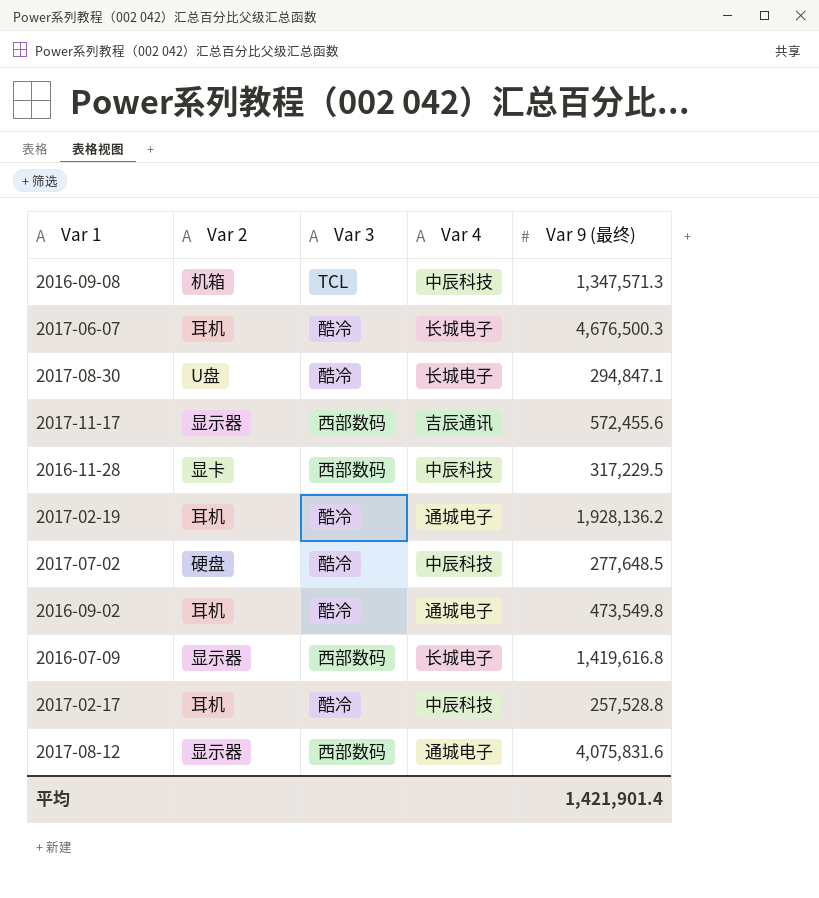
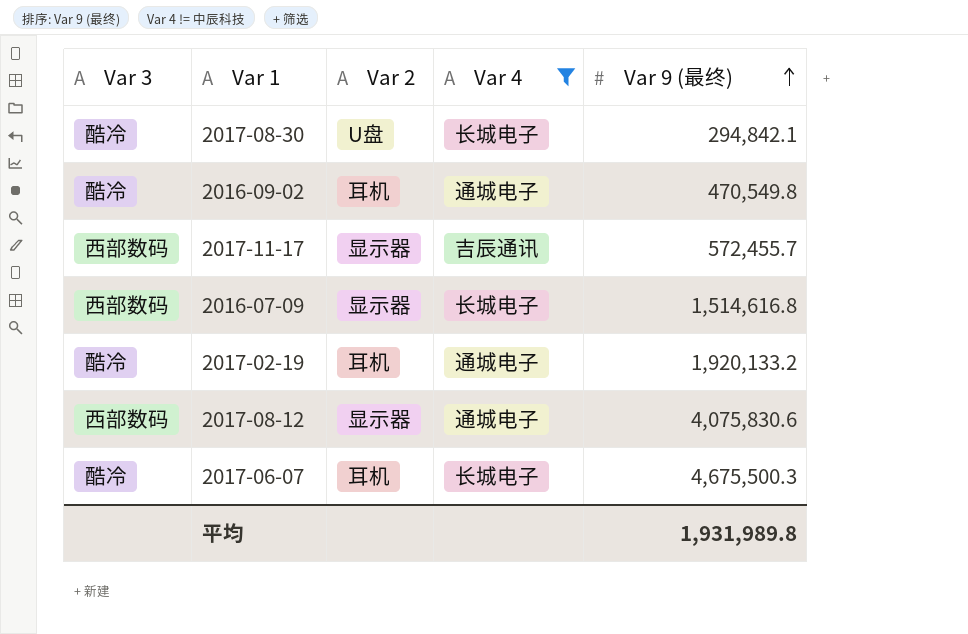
filter: none -> Var 4 != 中辰科技
row order: none -> Var 9 (最终) ascending
column Var 3 | position: 3 -> 1
2017-08-30 | Var 9 (最终): 294,847.1 -> 294,842.1
2016-09-02 | Var 9 (最终): 473,549.8 -> 470,549.8
2017-11-17 | Var 9 (最终): 572,455.6 -> 572,455.7
2016-07-09 | Var 9 (最终): 1,419,616.8 -> 1,514,616.8
2017-02-19 | Var 9 (最终): 1,928,136.2 -> 1,920,133.2
2017-08-12 | Var 9 (最终): 4,075,831.6 -> 4,075,830.6
2017-06-07 | Var 9 (最终): 4,676,500.3 -> 4,675,500.3
平均 | Var 9 (最终): 1,421,901.4 -> 1,931,989.8

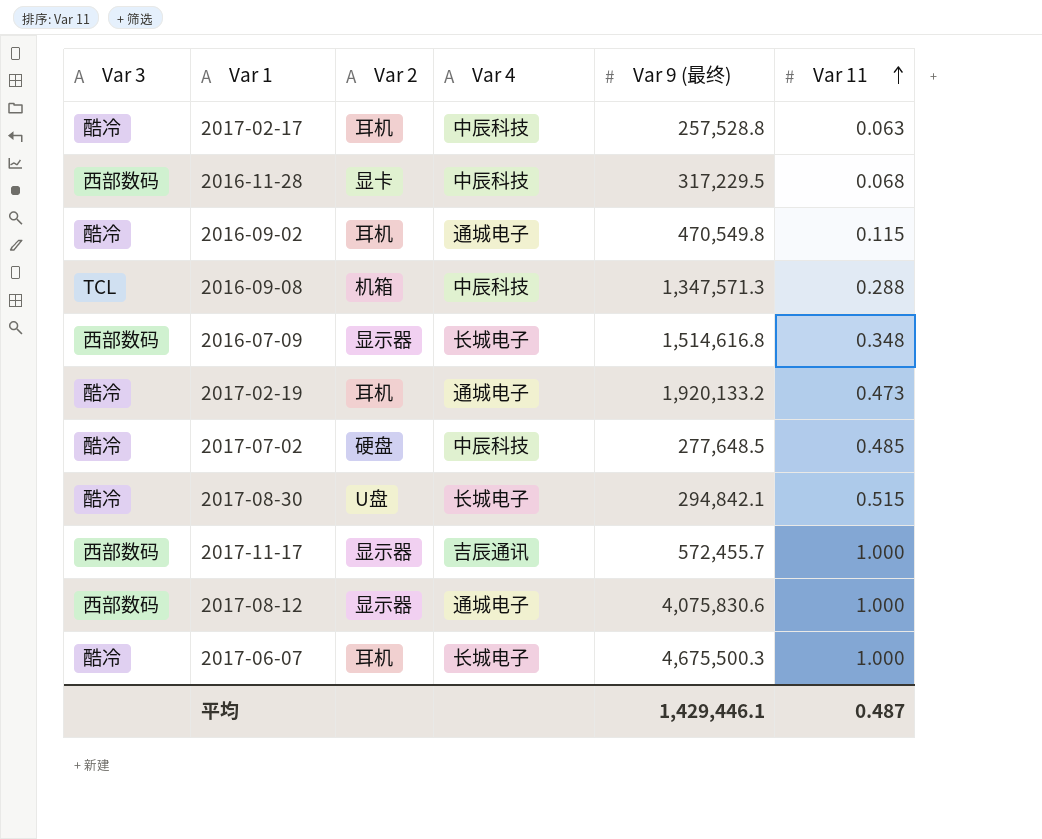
filter: Var 4 != 中辰科技 -> none
row order: Var 9 (最终) ascending -> Var 11 ascending
column Var 11 | position: none -> 6
平均 | Var 9 (最终): 1,931,989.8 -> 1,429,446.1

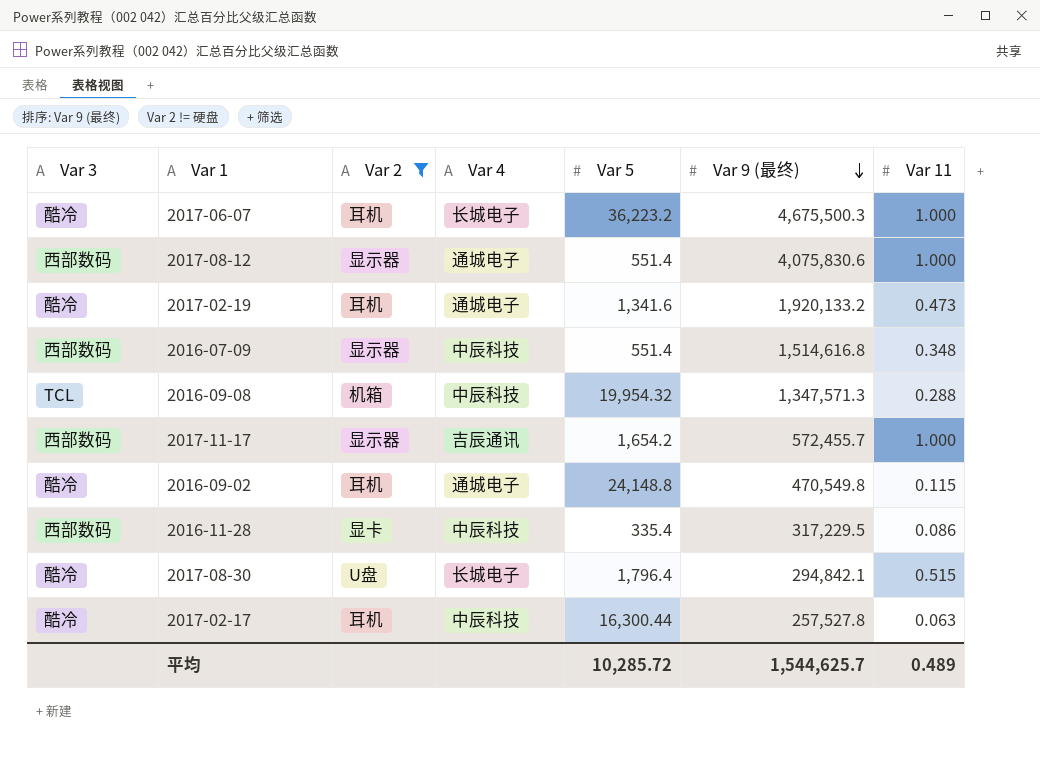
filter: none -> Var 2 != 硬盘
row order: Var 11 ascending -> Var 9 (最终) descending
column Var 5 | position: none -> 5
2016-07-09 | Var 4: 长城电子 -> 中辰科技
2016-11-28 | Var 11: 0.068 -> 0.086
2017-02-17 | Var 9 (最终): 257,528.8 -> 257,527.8
平均 | Var 9 (最终): 1,429,446.1 -> 1,544,625.7
平均 | Var 11: 0.487 -> 0.489

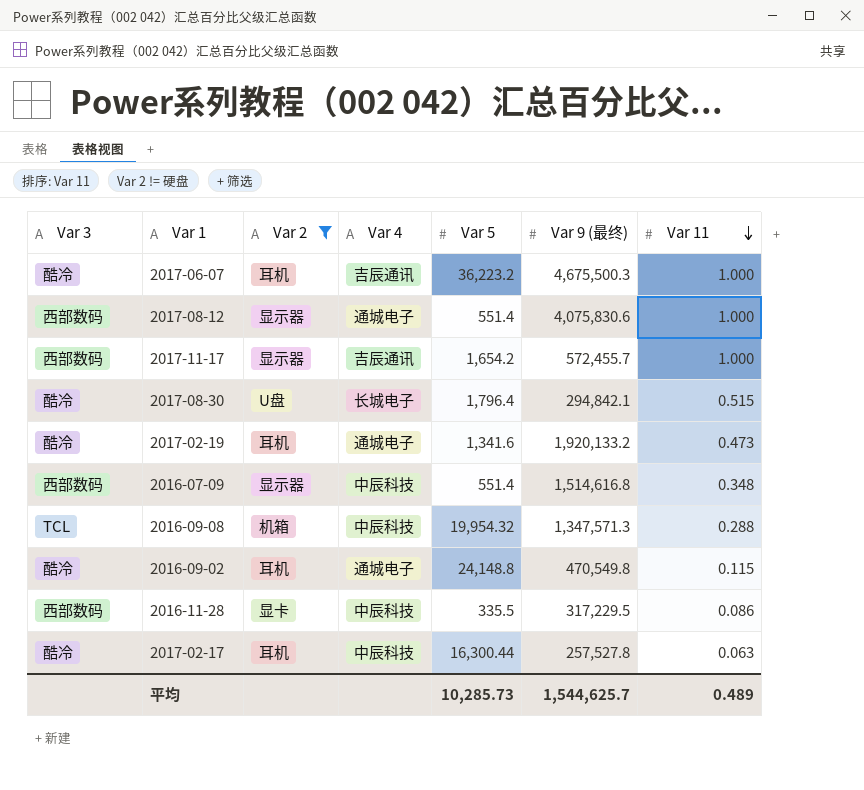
row order: Var 9 (最终) descending -> Var 11 descending
2017-06-07 | Var 4: 长城电子 -> 吉辰通讯
2016-11-28 | Var 5: 335.4 -> 335.5
平均 | Var 5: 10,285.72 -> 10,285.73

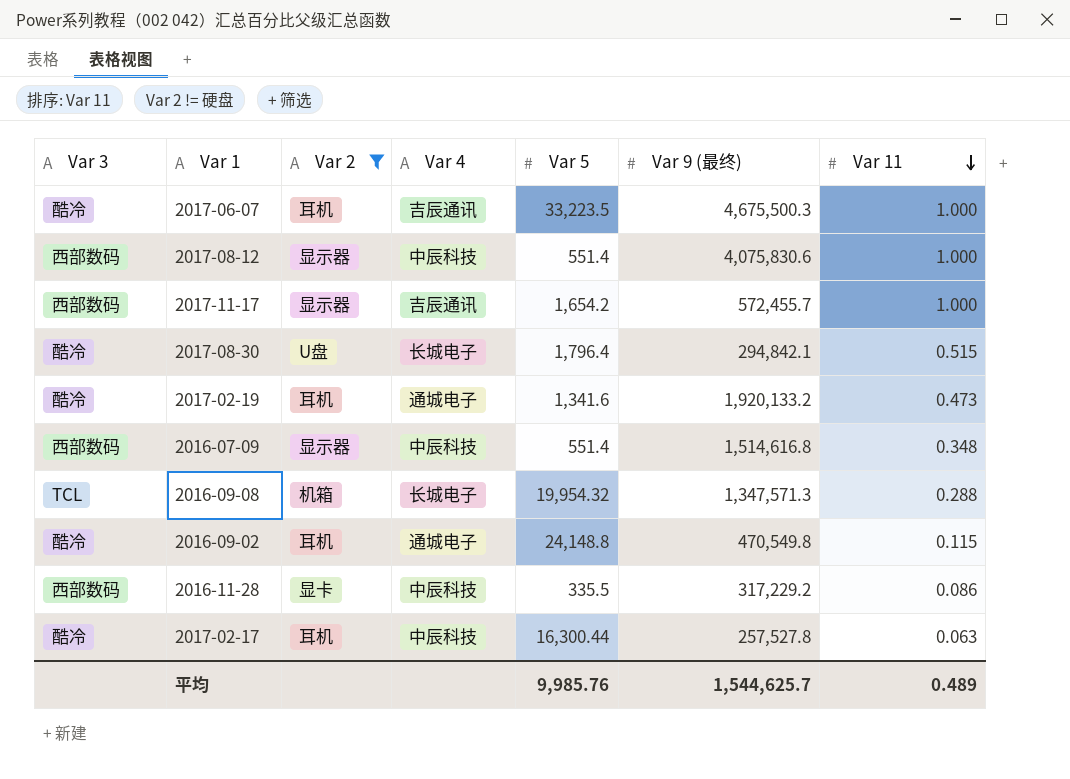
2017-06-07 | Var 5: 36,223.2 -> 33,223.5
2017-08-12 | Var 4: 通城电子 -> 中辰科技
2016-09-08 | Var 4: 中辰科技 -> 长城电子
2016-11-28 | Var 9 (最终): 317,229.5 -> 317,229.2
平均 | Var 5: 10,285.73 -> 9,985.76

